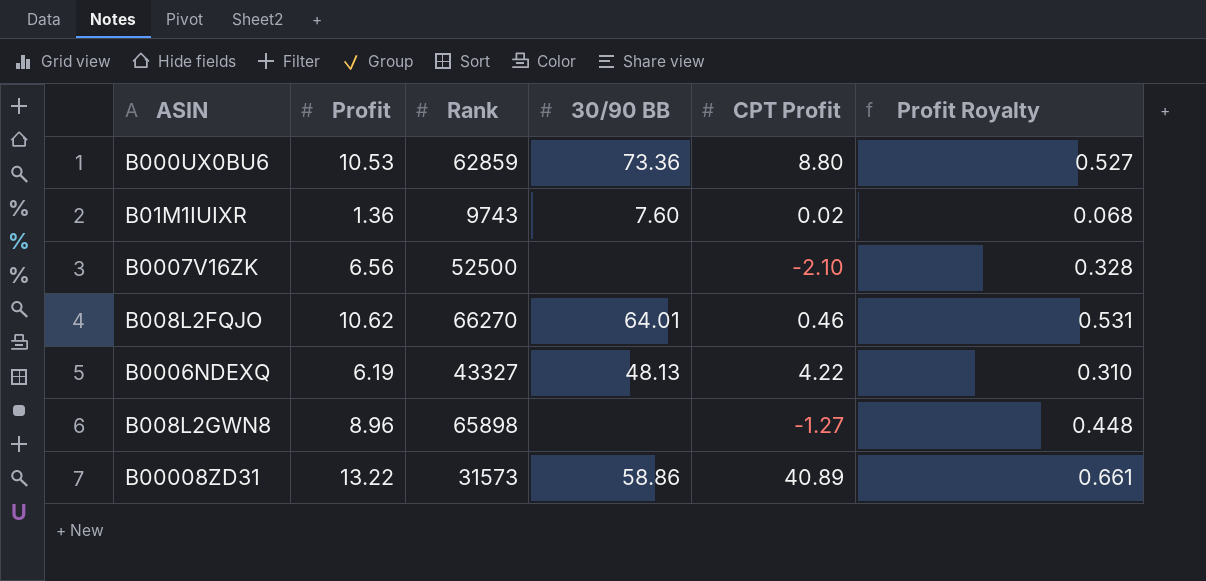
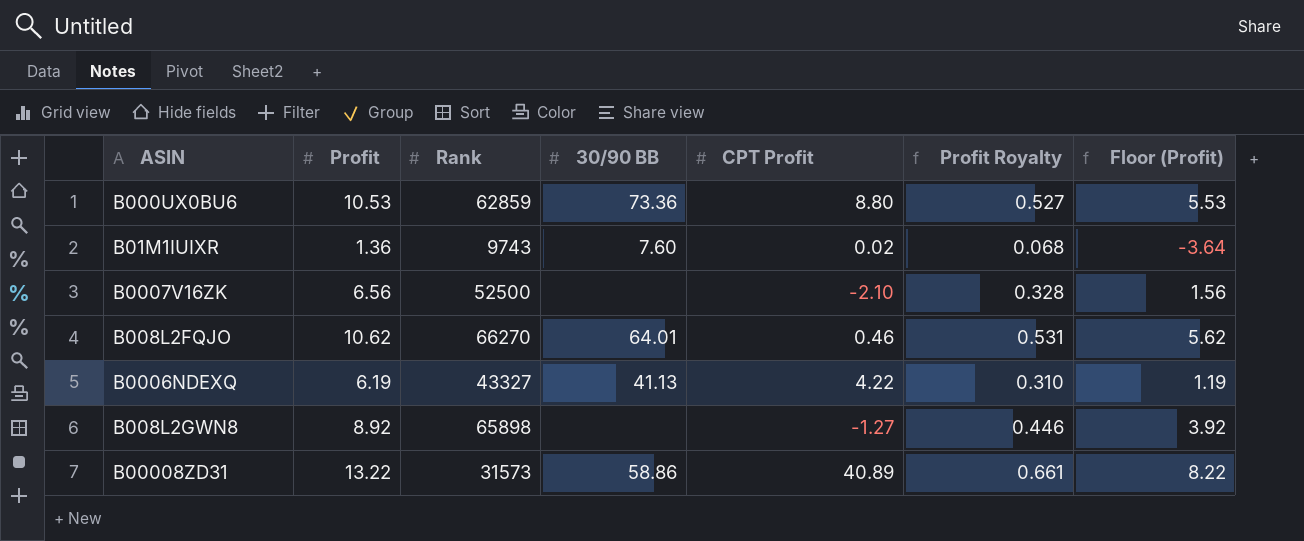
column Floor (Profit) | formula: none -> [Profit] - 5
B0006NDEXQ | 30/90 BB: 48.13 -> 41.13
B008L2GWN8 | Profit: 8.96 -> 8.92
B008L2GWN8 | Profit Royalty: 0.448 -> 0.446

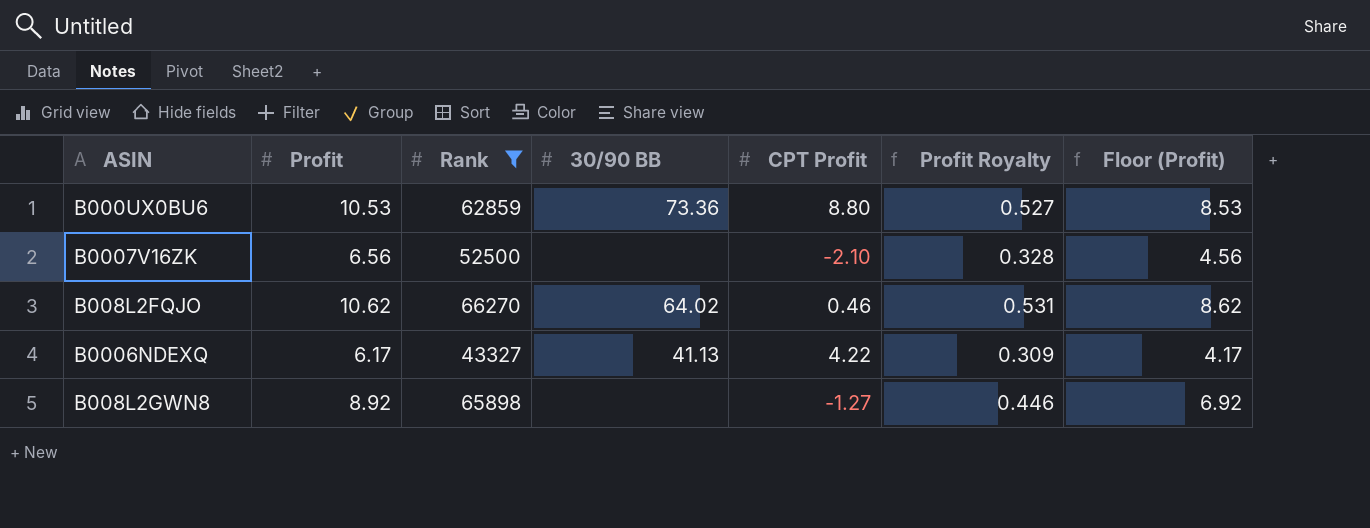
filter: none -> Rank >= 43327
column Floor (Profit) | formula: [Profit] - 5 -> [Profit] - 2
B008L2FQJO | 30/90 BB: 64.01 -> 64.02
B0006NDEXQ | Profit: 6.19 -> 6.17
B0006NDEXQ | Profit Royalty: 0.310 -> 0.309

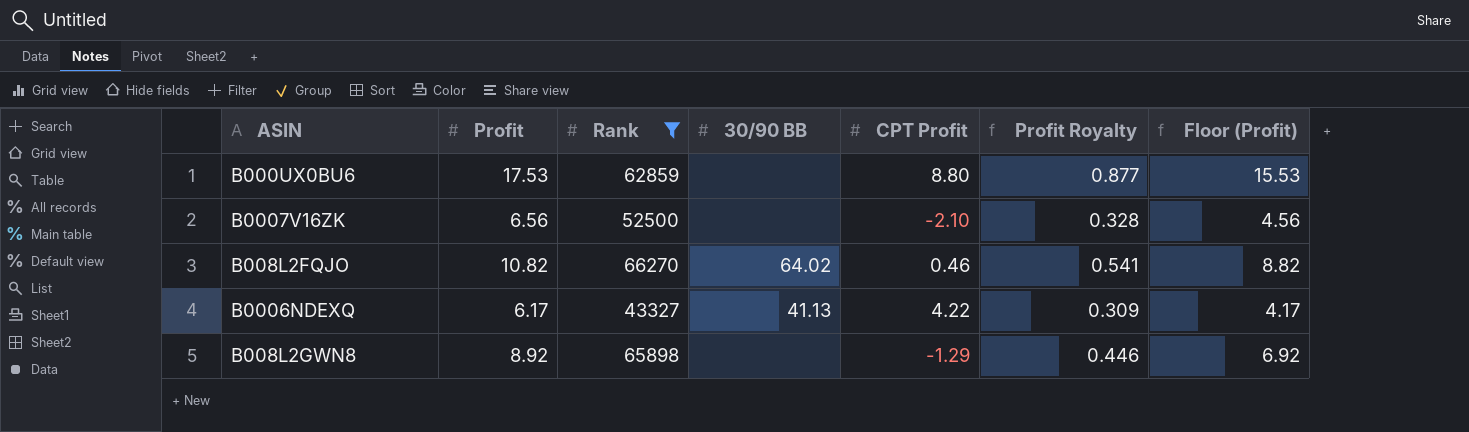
B000UX0BU6 | Profit: 10.53 -> 17.53
B000UX0BU6 | 30/90 BB: 73.36 -> none
B000UX0BU6 | Profit Royalty: 0.527 -> 0.877
B000UX0BU6 | Floor (Profit): 8.53 -> 15.53
B008L2FQJO | Profit: 10.62 -> 10.82
B008L2FQJO | Profit Royalty: 0.531 -> 0.541
B008L2FQJO | Floor (Profit): 8.62 -> 8.82
B008L2GWN8 | CPT Profit: -1.27 -> -1.29

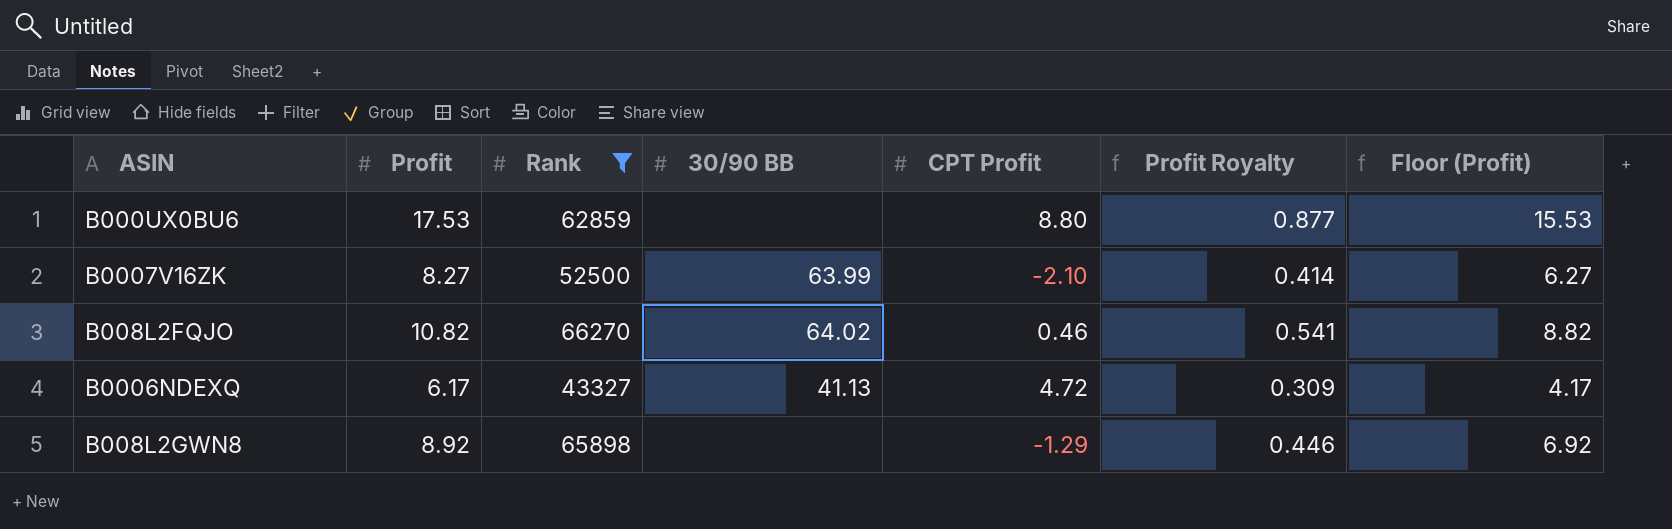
B0007V16ZK | Profit: 6.56 -> 8.27
B0007V16ZK | 30/90 BB: none -> 63.99
B0007V16ZK | Profit Royalty: 0.328 -> 0.414
B0007V16ZK | Floor (Profit): 4.56 -> 6.27
B0006NDEXQ | CPT Profit: 4.22 -> 4.72

